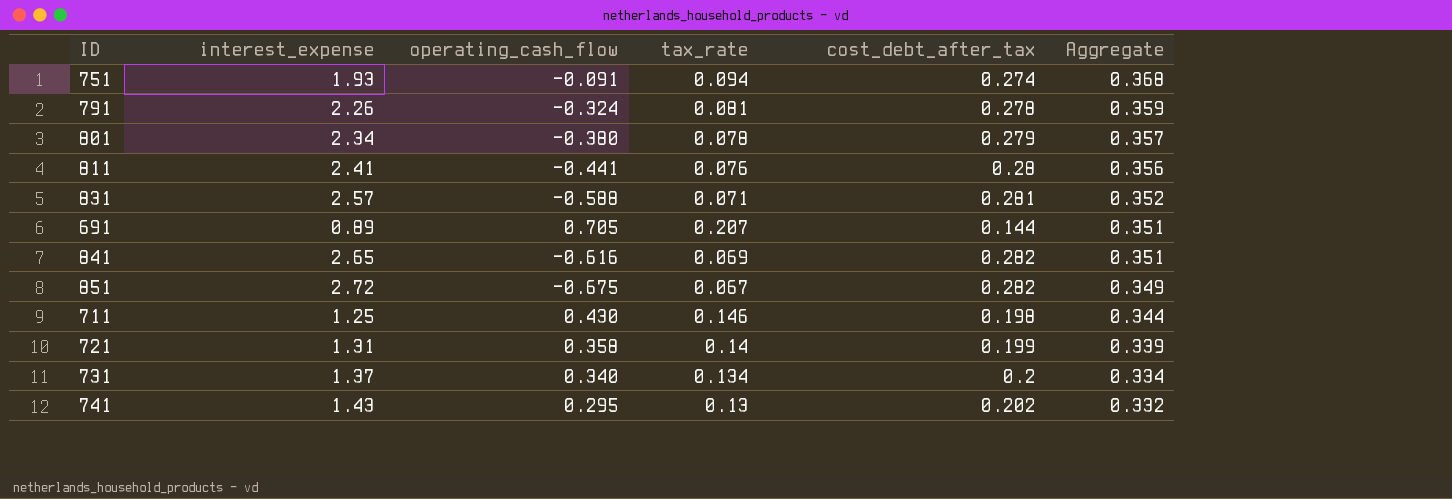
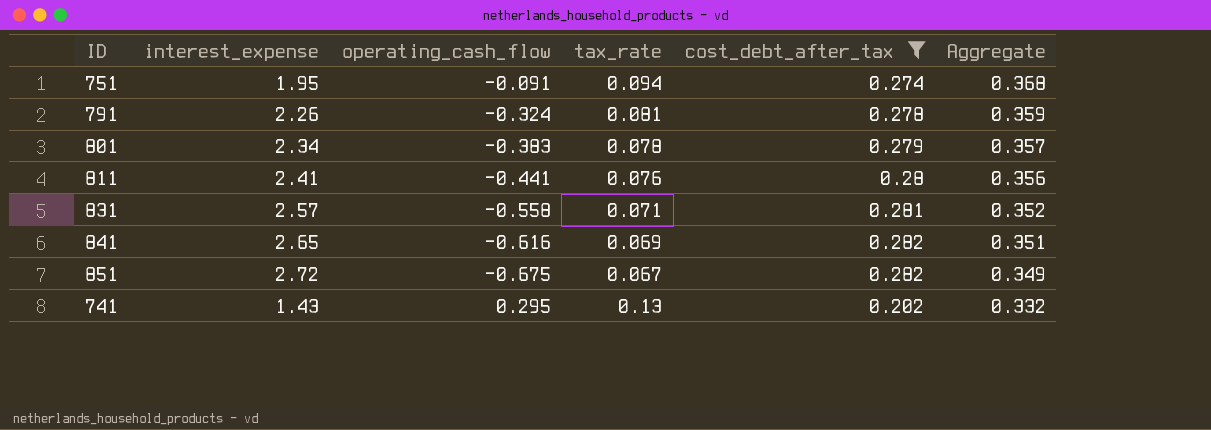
filter: none -> cost_debt_after_tax >= 0.202
751 | interest_expense: 1.93 -> 1.95
801 | operating_cash_flow: -0.380 -> -0.383
831 | operating_cash_flow: -0.588 -> -0.558

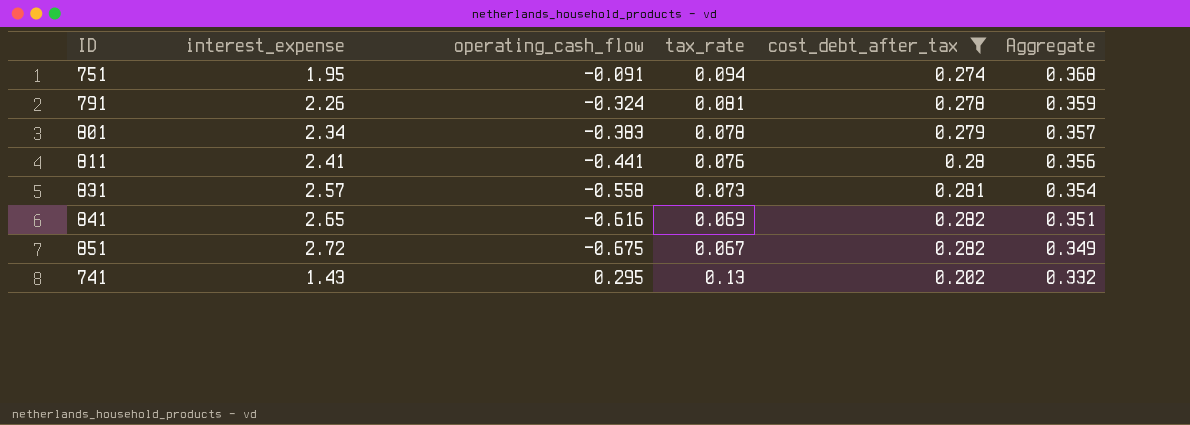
831 | tax_rate: 0.071 -> 0.073
831 | Aggregate: 0.352 -> 0.354

